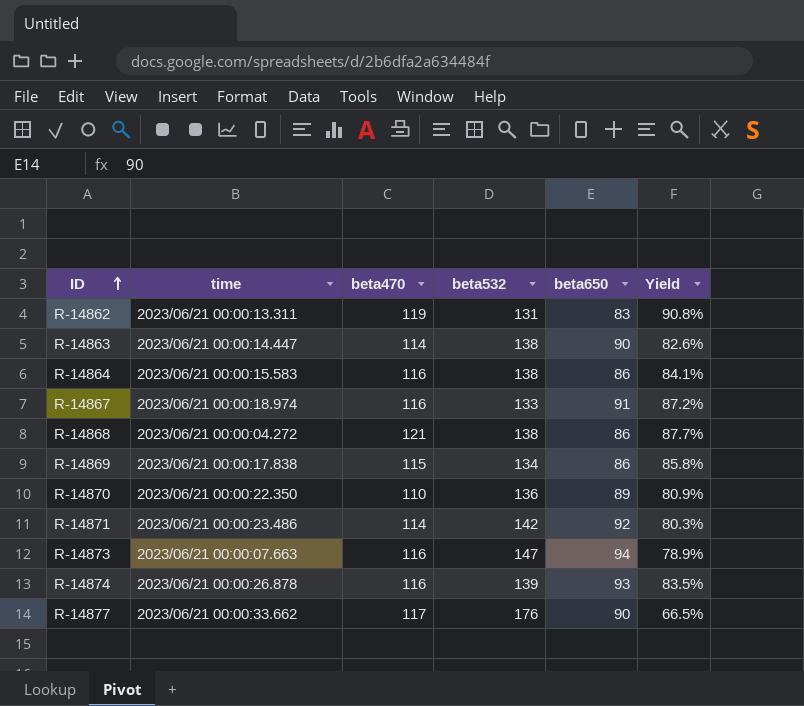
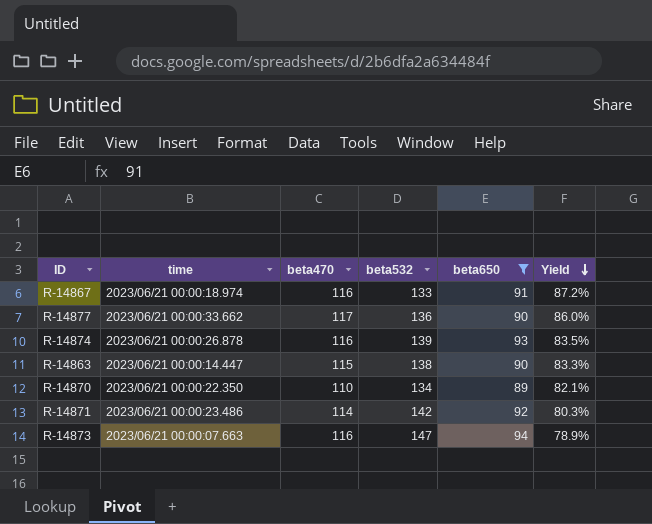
filter: none -> beta650 >= 89
row order: ID ascending -> Yield descending
R-14877 | beta532: 176 -> 136
R-14877 | Yield: 66.5% -> 86.0%
R-14863 | beta470: 114 -> 115
R-14863 | Yield: 82.6% -> 83.3%
R-14870 | beta532: 136 -> 134
R-14870 | Yield: 80.9% -> 82.1%

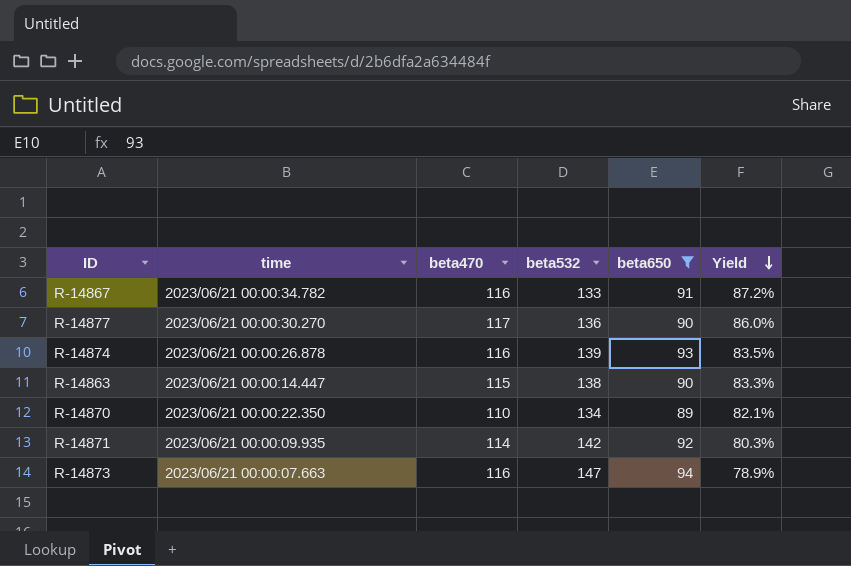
R-14867 | time: 2023/06/21 00:00:18.974 -> 2023/06/21 00:00:34.782
R-14877 | time: 2023/06/21 00:00:33.662 -> 2023/06/21 00:00:30.270
R-14871 | time: 2023/06/21 00:00:23.486 -> 2023/06/21 00:00:09.935

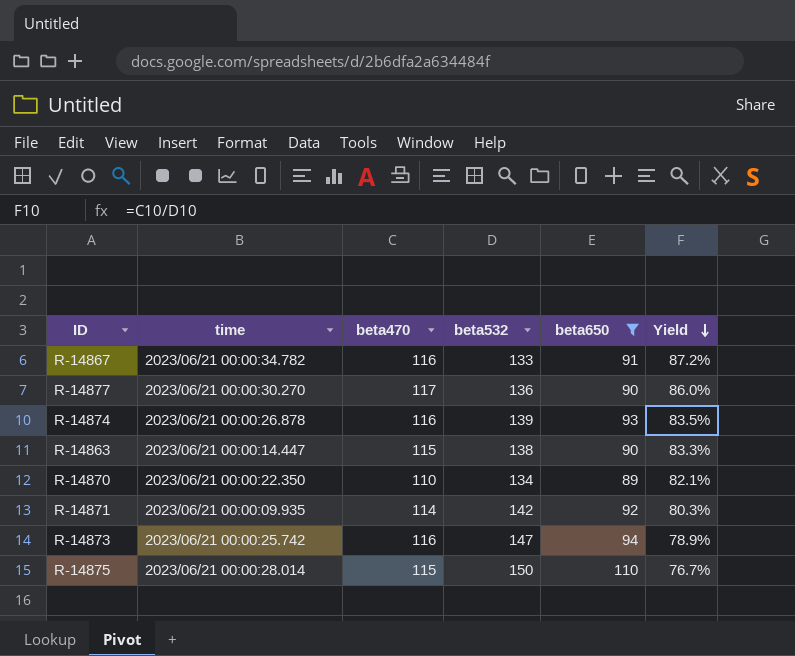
R-14873 | time: 2023/06/21 00:00:07.663 -> 2023/06/21 00:00:25.742
row R-14875: none -> 2023/06/21 00:00:28.014 | 115 | 150 | 110 | 76.7%

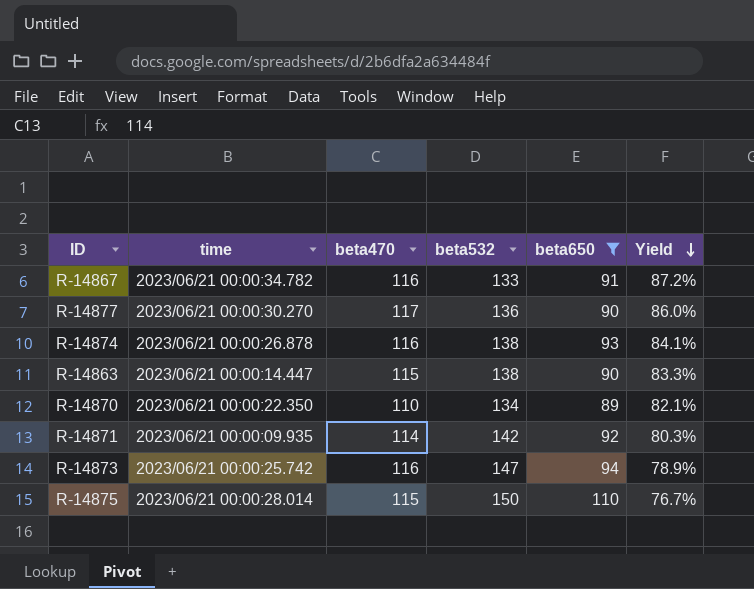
R-14874 | beta532: 139 -> 138
R-14874 | Yield: 83.5% -> 84.1%

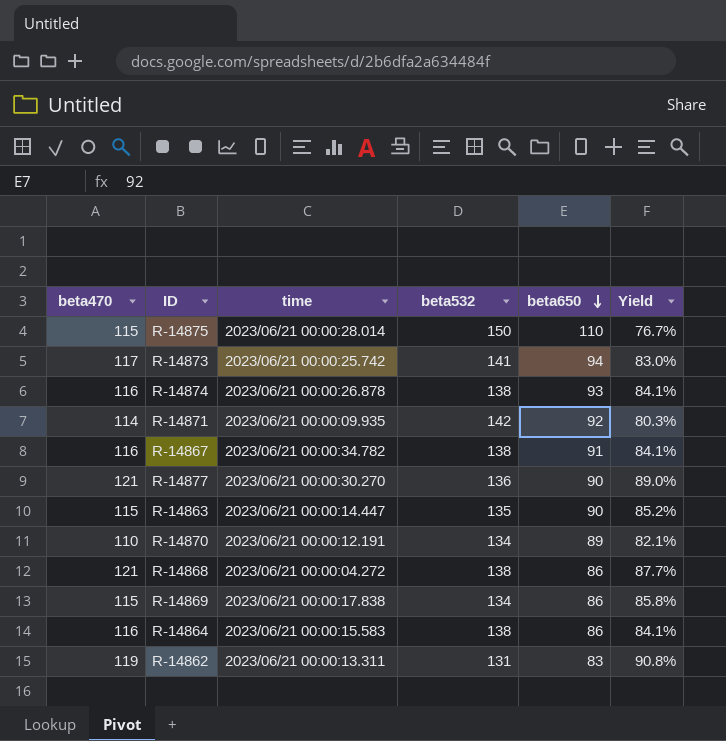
filter: beta650 >= 89 -> none
row order: Yield descending -> beta650 descending
column beta470 | position: 3 -> 1
R-14873 | beta470: 116 -> 117
R-14873 | beta532: 147 -> 141
R-14873 | Yield: 78.9% -> 83.0%
R-14867 | beta532: 133 -> 138
R-14867 | Yield: 87.2% -> 84.1%
R-14877 | beta470: 117 -> 121
R-14877 | Yield: 86.0% -> 89.0%
R-14863 | beta532: 138 -> 135
R-14863 | Yield: 83.3% -> 85.2%
R-14870 | time: 2023/06/21 00:00:22.350 -> 2023/06/21 00:00:12.191

